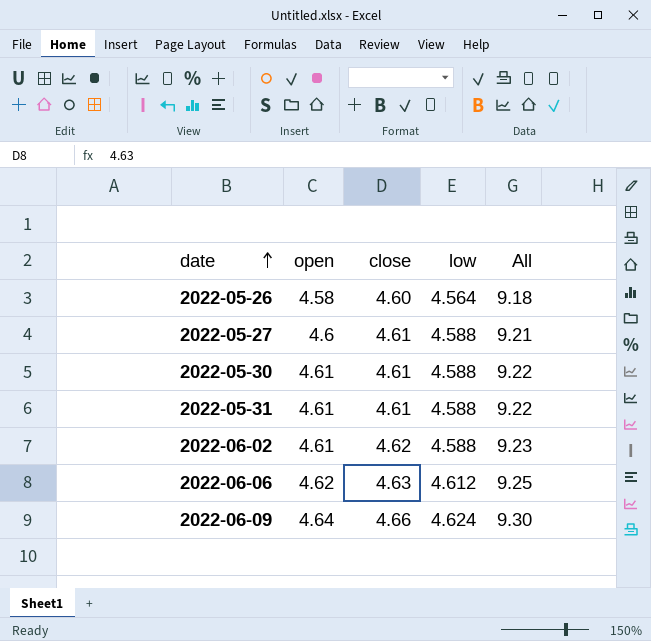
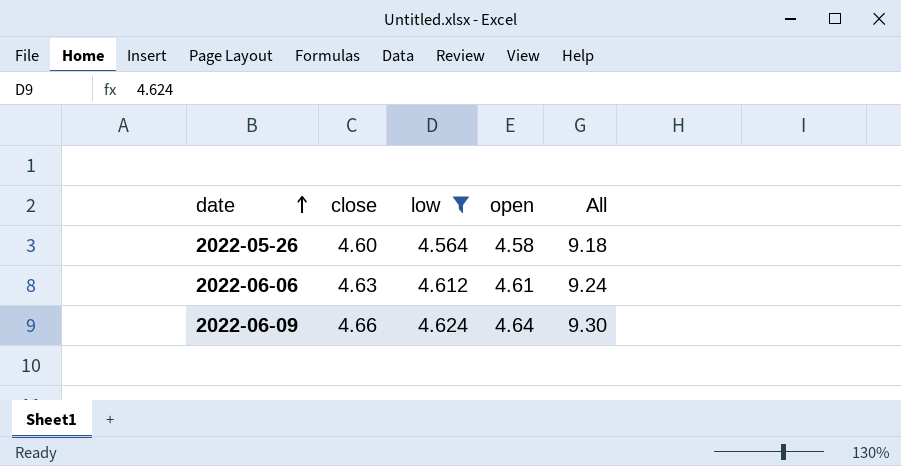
filter: none -> low != 4.588
column open | position: 2 -> 4
2022-06-06 | open: 4.62 -> 4.61
2022-06-06 | All: 9.25 -> 9.24

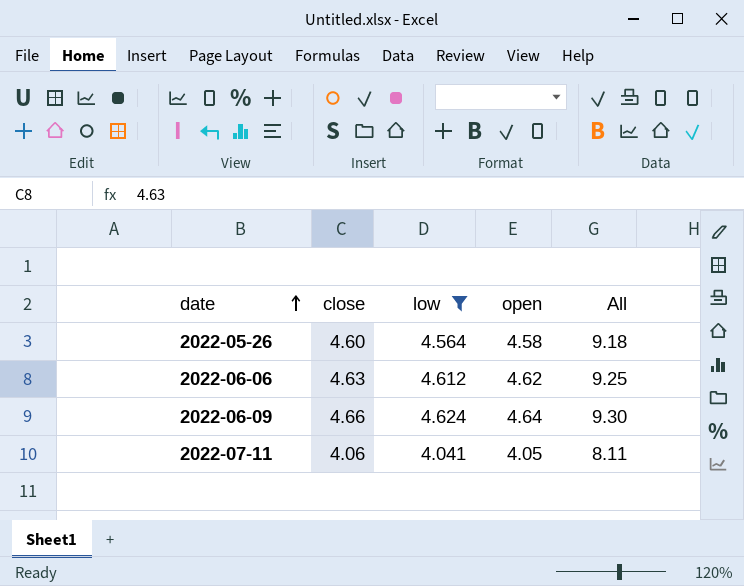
2022-06-06 | open: 4.61 -> 4.62
2022-06-06 | All: 9.24 -> 9.25
row 2022-07-11: none -> 4.06 | 4.041 | 4.05 | 8.11

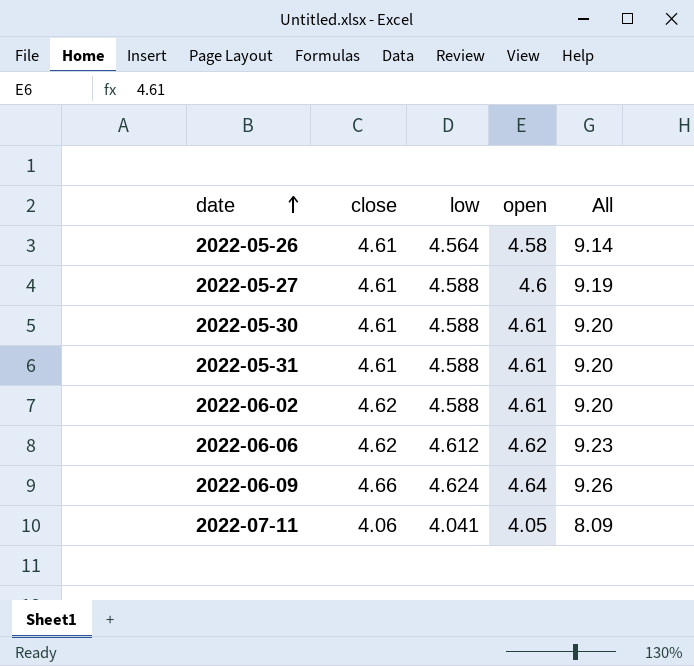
filter: low != 4.588 -> none
column All | formula: [close] + [open] -> [low] + [open]
2022-05-26 | close: 4.60 -> 4.61
2022-06-06 | close: 4.63 -> 4.62

